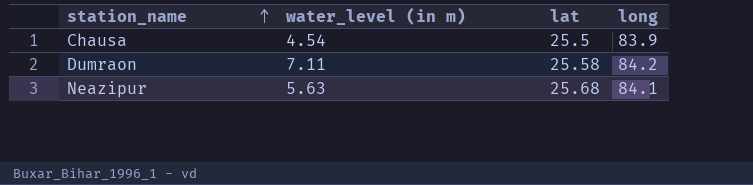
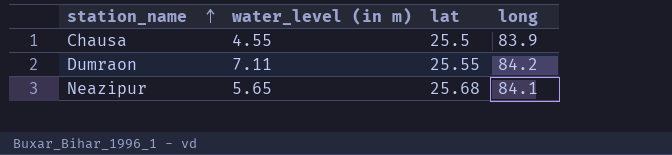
Chausa | water_level (in m): 4.54 -> 4.55
Dumraon | lat: 25.58 -> 25.55
Neazipur | water_level (in m): 5.63 -> 5.65

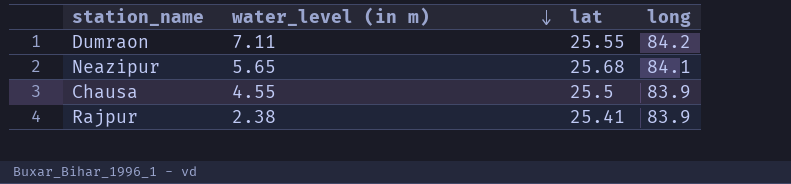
row order: station_name ascending -> water_level (in m) descending
row Rajpur: none -> 2.38 | 25.41 | 83.9

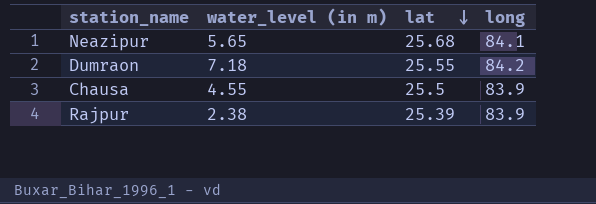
row order: water_level (in m) descending -> lat descending
Dumraon | water_level (in m): 7.11 -> 7.18
Rajpur | lat: 25.41 -> 25.39

